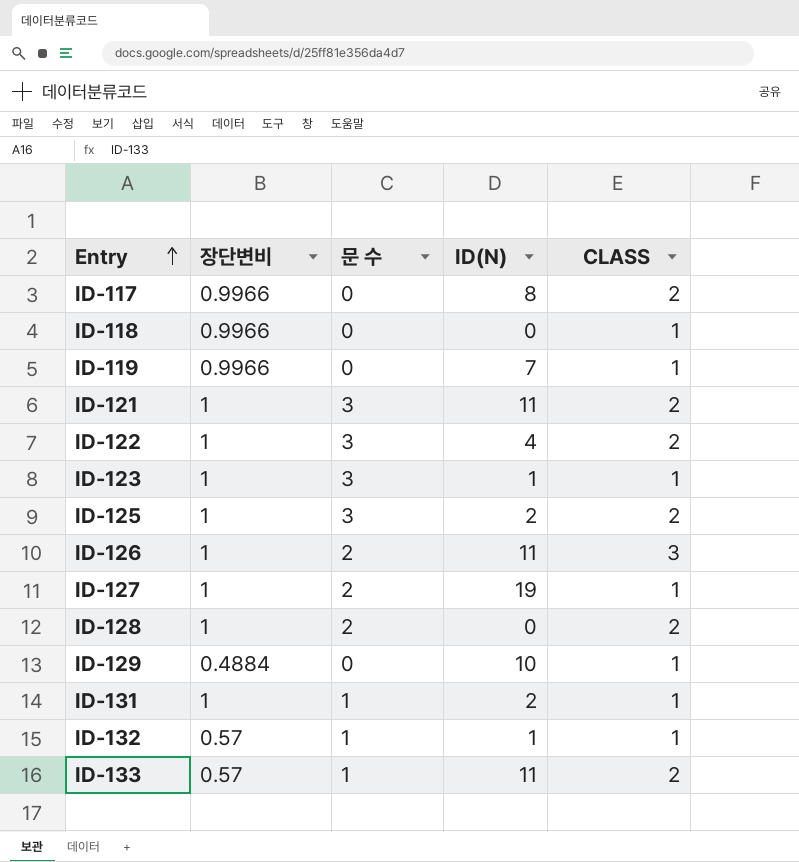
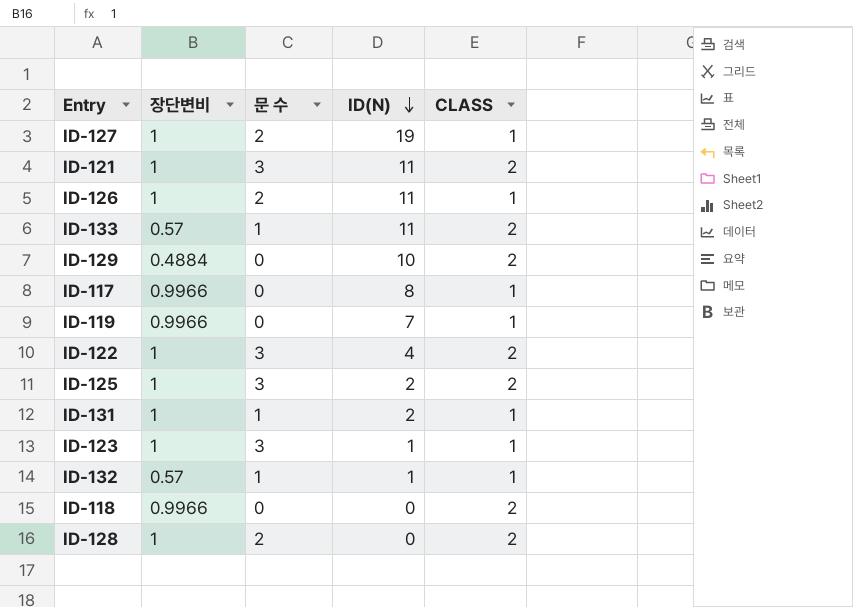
row order: Entry ascending -> ID(N) descending
ID-126 | CLASS: 3 -> 1
ID-129 | CLASS: 1 -> 2
ID-117 | CLASS: 2 -> 1
ID-118 | CLASS: 1 -> 2

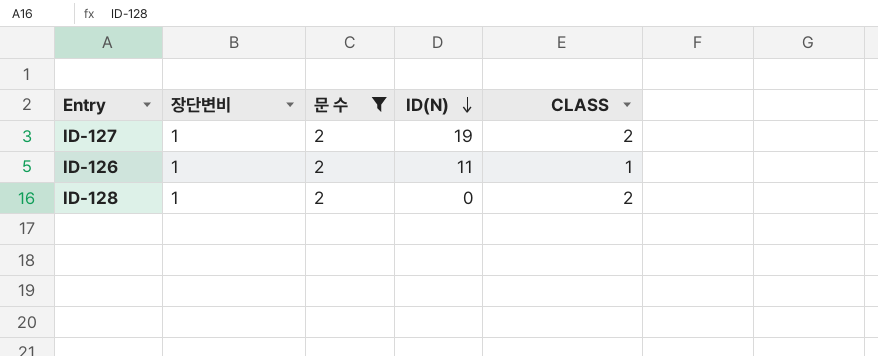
filter: none -> 문 수 = 2
ID-127 | CLASS: 1 -> 2

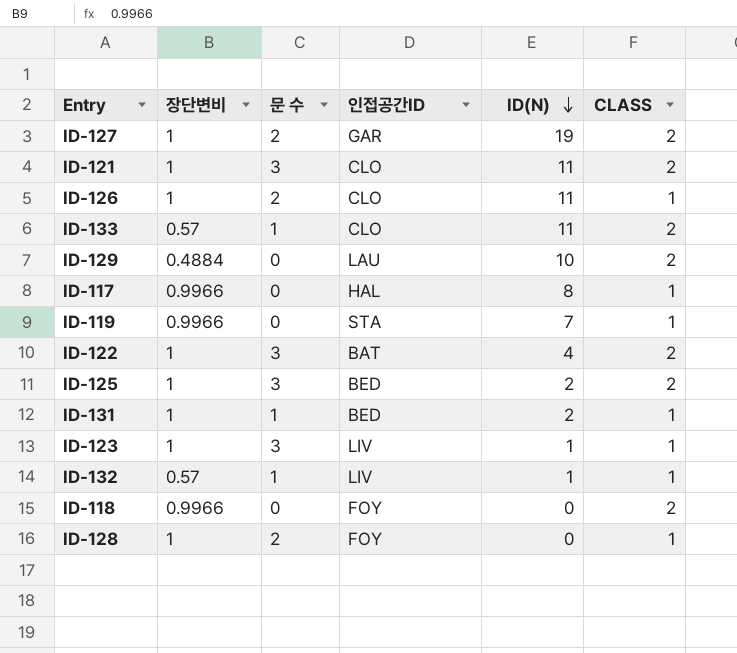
filter: 문 수 = 2 -> none
column 인접공간ID | position: none -> 4
ID-128 | CLASS: 2 -> 1

